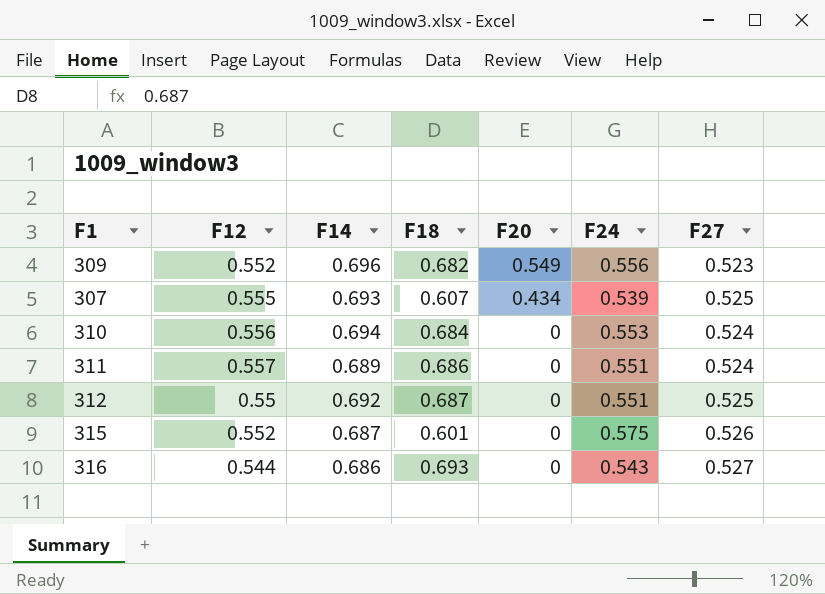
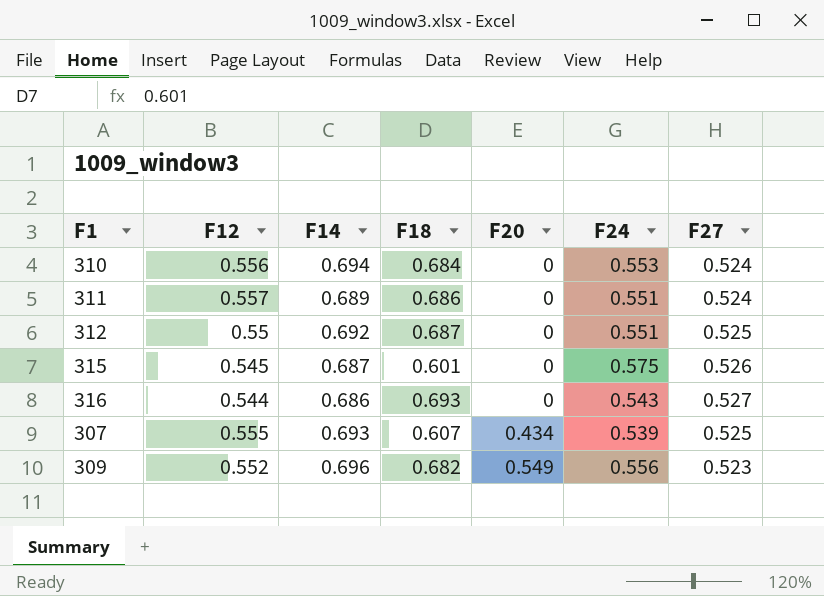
row order: F20 descending -> F20 ascending
315 | F12: 0.552 -> 0.545

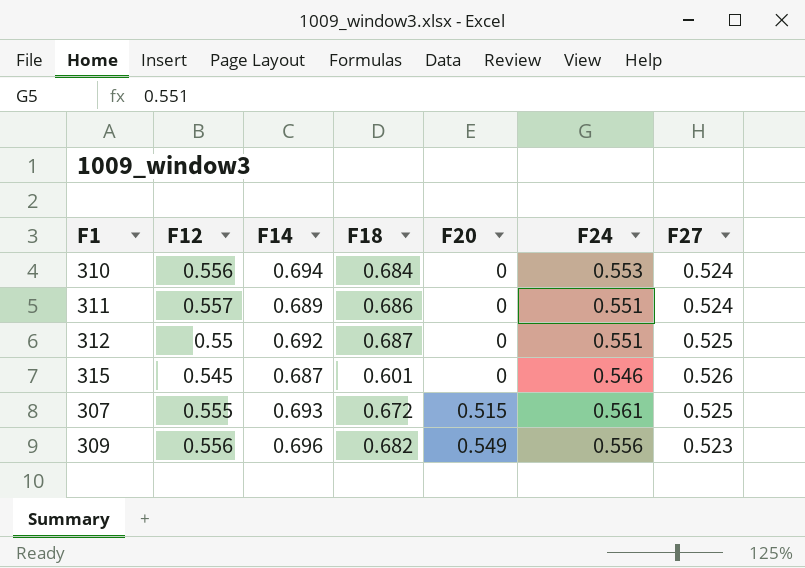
row 316: 0.544 | 0.686 | 0.693 | 0 | 0.543 | 0.527 -> none
315 | F24: 0.575 -> 0.546
307 | F18: 0.607 -> 0.672
307 | F20: 0.434 -> 0.515
307 | F24: 0.539 -> 0.561
309 | F12: 0.552 -> 0.556

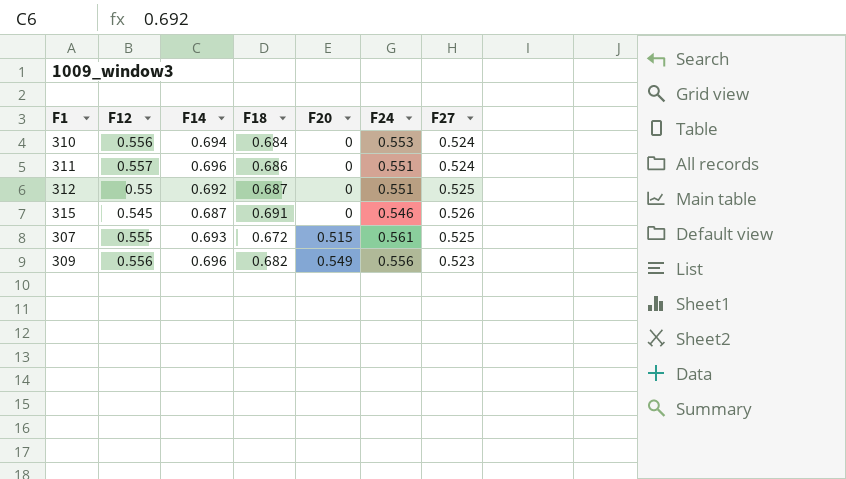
311 | F14: 0.689 -> 0.696
315 | F18: 0.601 -> 0.691

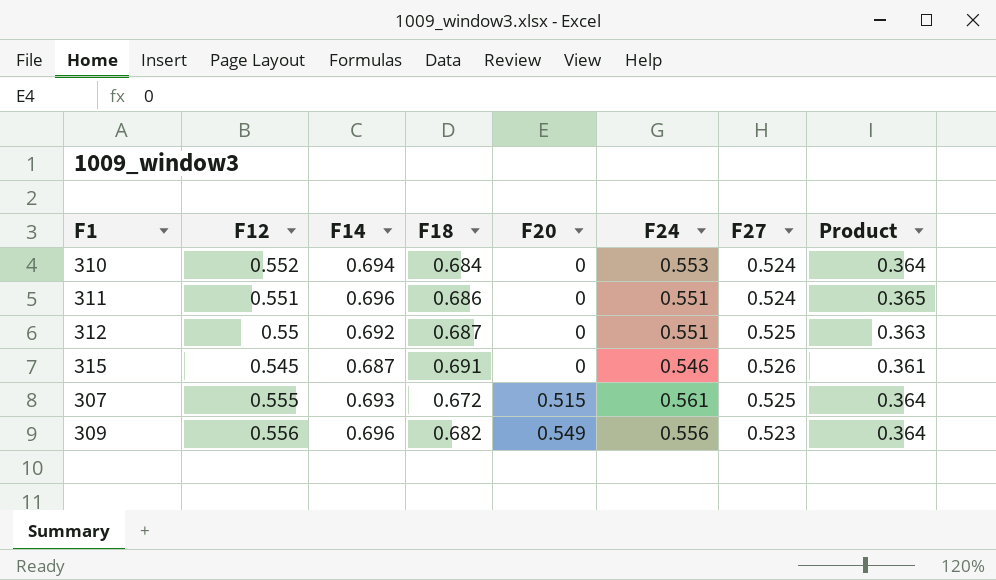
column Product | formula: none -> [F14] * [F27]
310 | F12: 0.556 -> 0.552
311 | F12: 0.557 -> 0.551

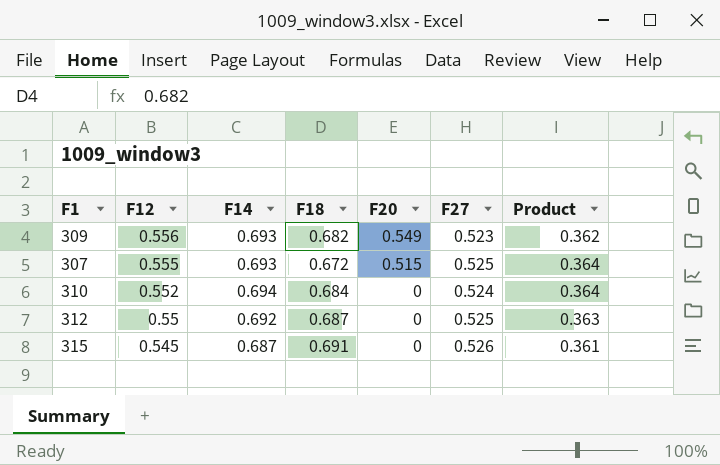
row order: F20 ascending -> F12 descending
column F24 | position: 6 -> none
row 311: 0.551 | 0.696 | 0.686 | 0 | 0.551 | 0.524 | 0.365 -> none
309 | F14: 0.696 -> 0.693
309 | Product: 0.364 -> 0.362

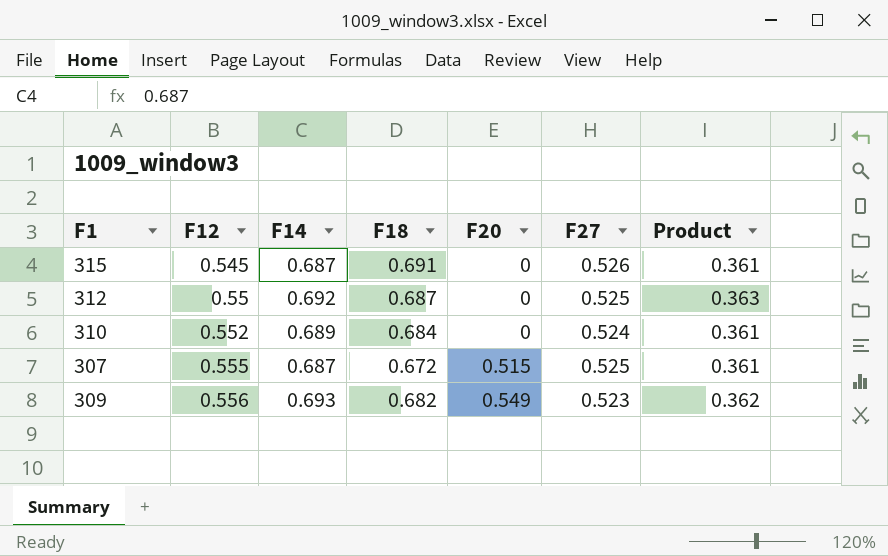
row order: F12 descending -> F12 ascending
310 | F14: 0.694 -> 0.689
310 | Product: 0.364 -> 0.361
307 | F14: 0.693 -> 0.687
307 | Product: 0.364 -> 0.361

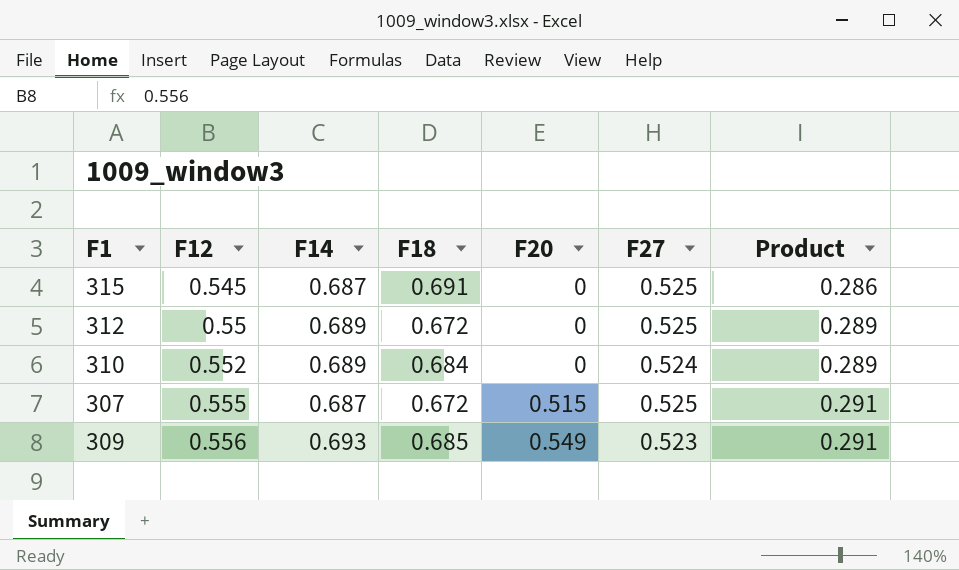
column Product | formula: [F14] * [F27] -> [F12] * [F27]
315 | F27: 0.526 -> 0.525
312 | F14: 0.692 -> 0.689
312 | F18: 0.687 -> 0.672
309 | F18: 0.682 -> 0.685

